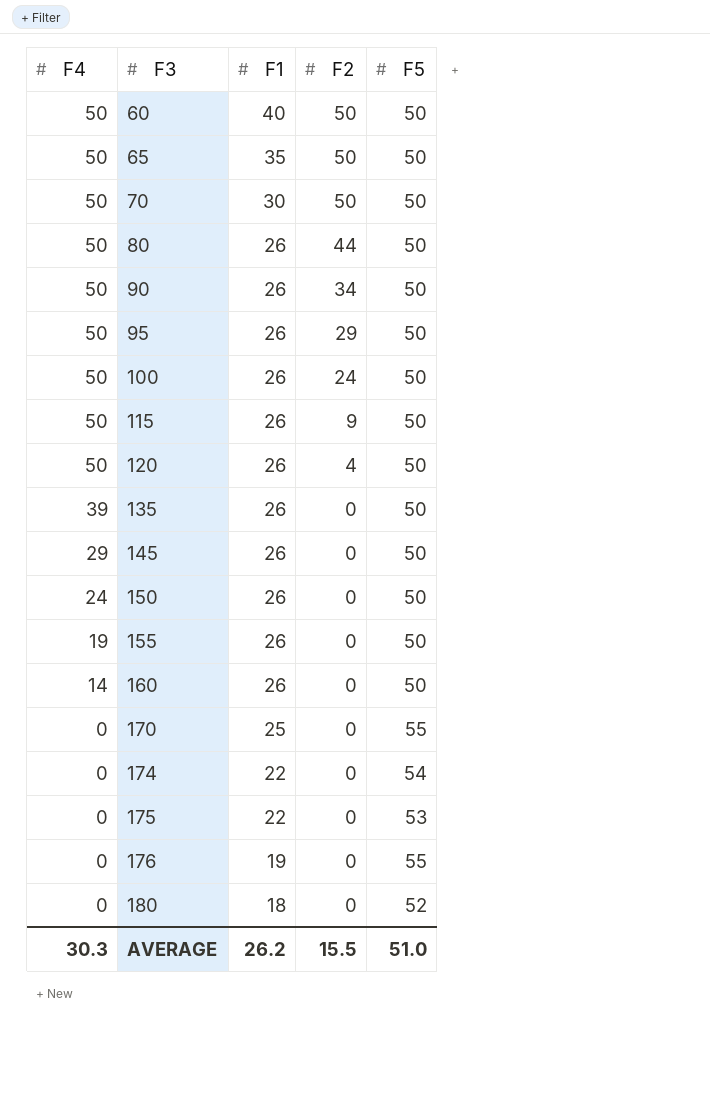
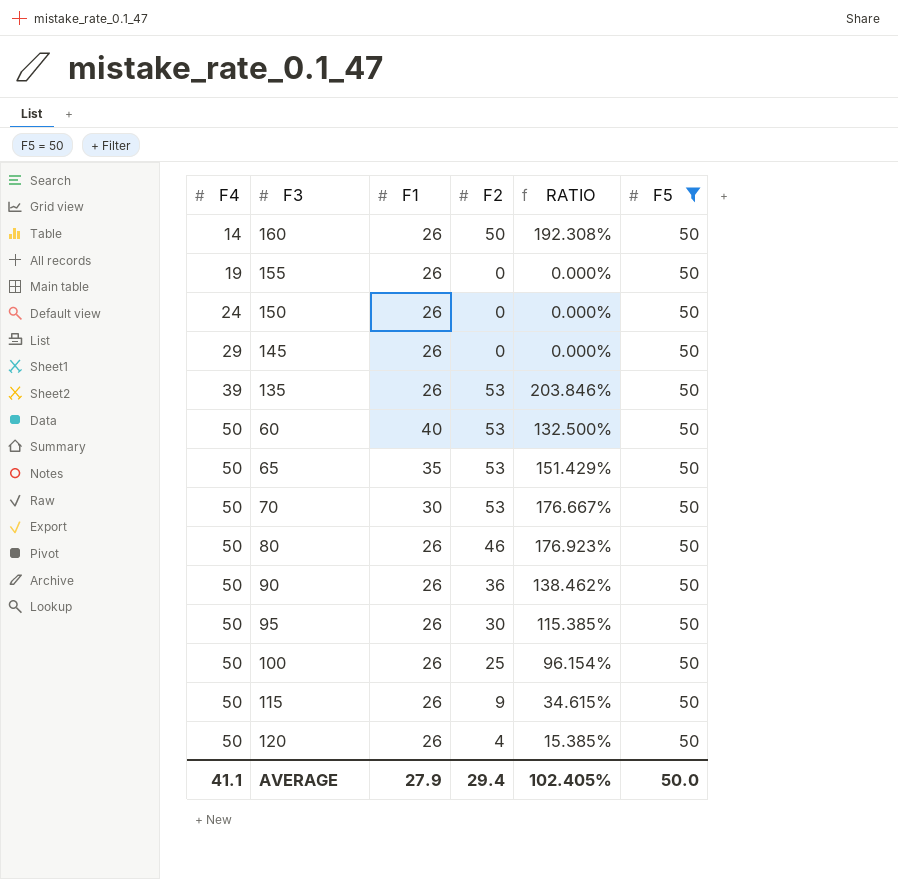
filter: none -> F5 = 50
row order: F4 descending -> F4 ascending
column RATIO | formula: none -> [F2] / [F1]
160 | F2: 0 -> 50
135 | F2: 0 -> 53
60 | F2: 50 -> 53
65 | F2: 50 -> 53
70 | F2: 50 -> 53
80 | F2: 44 -> 46
90 | F2: 34 -> 36
95 | F2: 29 -> 30
100 | F2: 24 -> 25
AVERAGE | F4: 30.3 -> 41.1
AVERAGE | F1: 26.2 -> 27.9
AVERAGE | F2: 15.5 -> 29.4
AVERAGE | F5: 51.0 -> 50.0

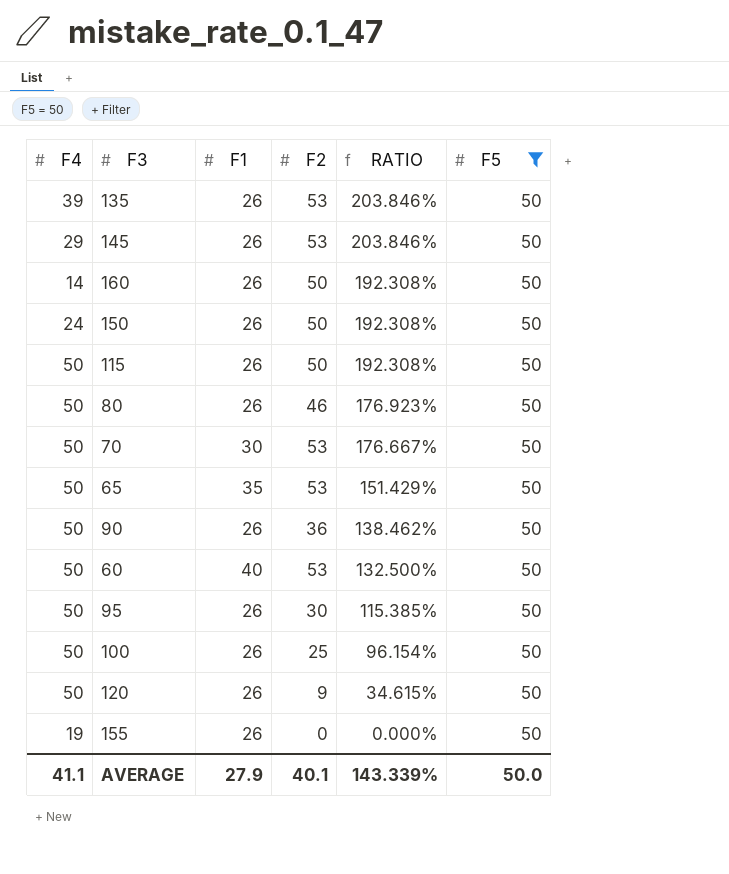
row order: F4 ascending -> RATIO descending
145 | F2: 0 -> 53
145 | RATIO: 0.000% -> 203.846%
150 | F2: 0 -> 50
150 | RATIO: 0.000% -> 192.308%
115 | F2: 9 -> 50
115 | RATIO: 34.615% -> 192.308%
120 | F2: 4 -> 9
120 | RATIO: 15.385% -> 34.615%
AVERAGE | F2: 29.4 -> 40.1
AVERAGE | RATIO: 102.405% -> 143.339%

